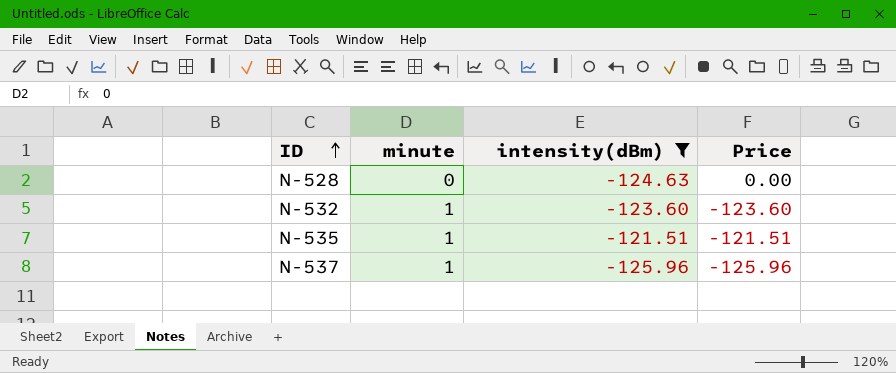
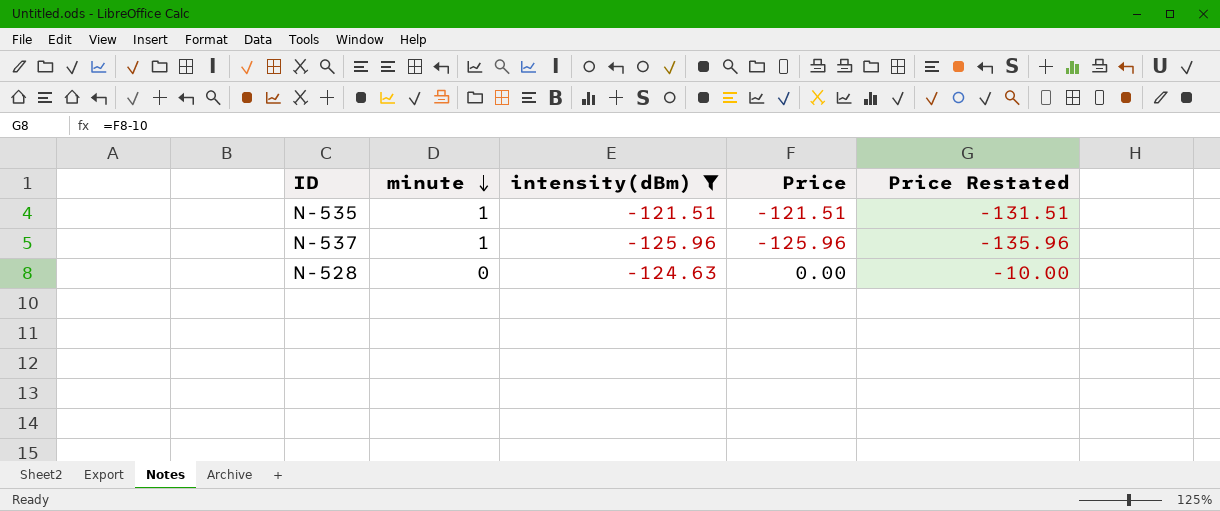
row order: ID ascending -> minute descending
column Price Restated | formula: none -> [Price] - 10
row N-532: 1 | -123.60 | -123.60 -> none

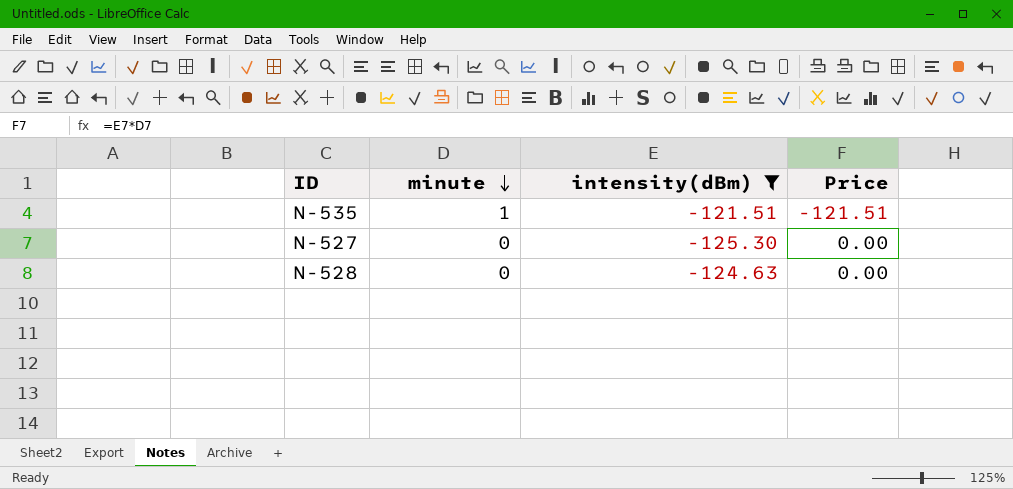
column Price Restated | formula: [Price] - 10 -> none
row N-537: 1 | -125.96 | -125.96 | -135.96 -> none
row N-527: none -> 0 | -125.30 | 0.00

